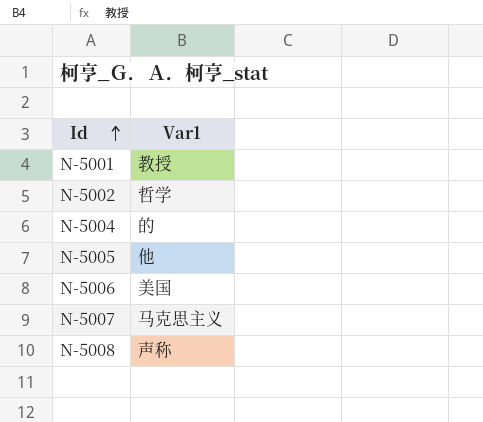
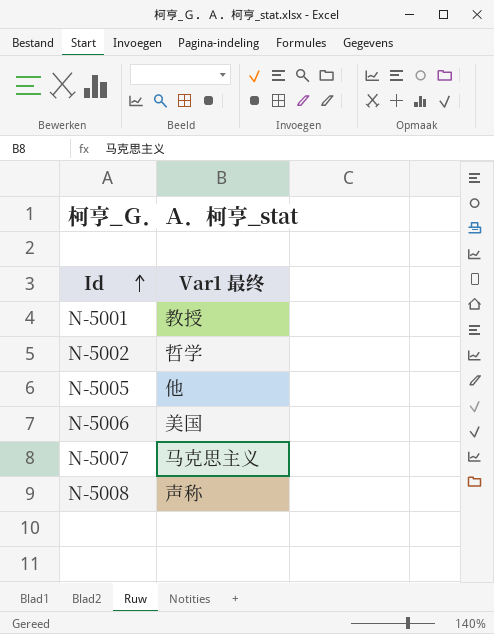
column name: Var1 -> Var1 最终
row N-5004: 的 -> none

